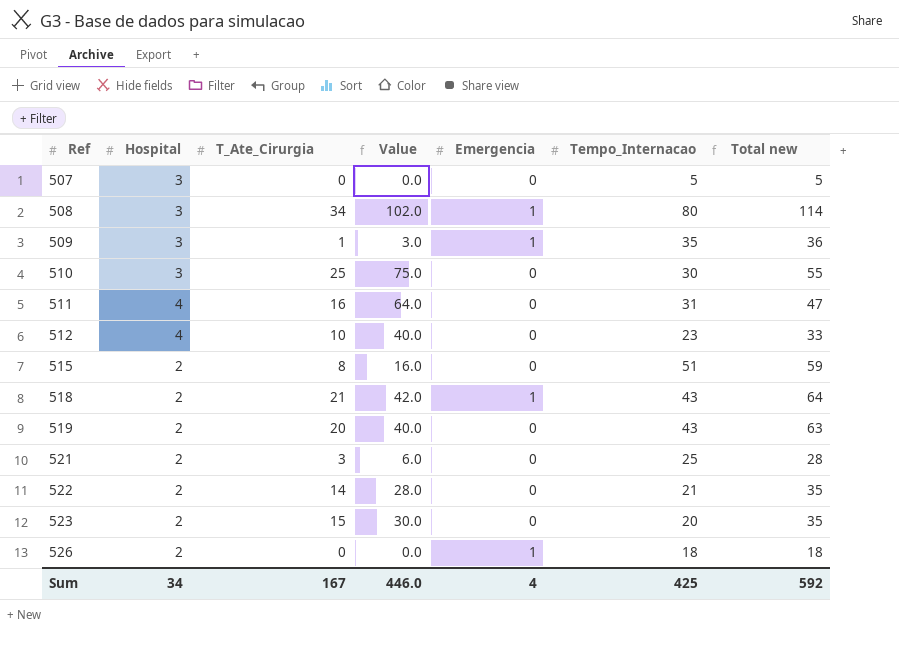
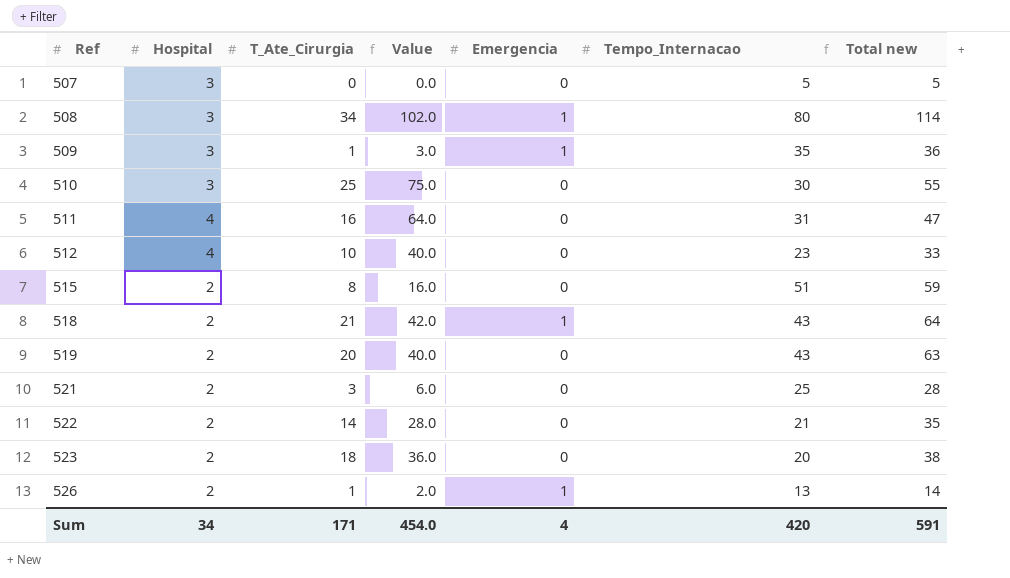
523 | T_Ate_Cirurgia: 15 -> 18
523 | Value: 30.0 -> 36.0
523 | Total new: 35 -> 38
526 | T_Ate_Cirurgia: 0 -> 1
526 | Value: 0.0 -> 2.0
526 | Tempo_Internacao: 18 -> 13
526 | Total new: 18 -> 14
Sum | T_Ate_Cirurgia: 167 -> 171
Sum | Value: 446.0 -> 454.0
Sum | Tempo_Internacao: 425 -> 420
Sum | Total new: 592 -> 591

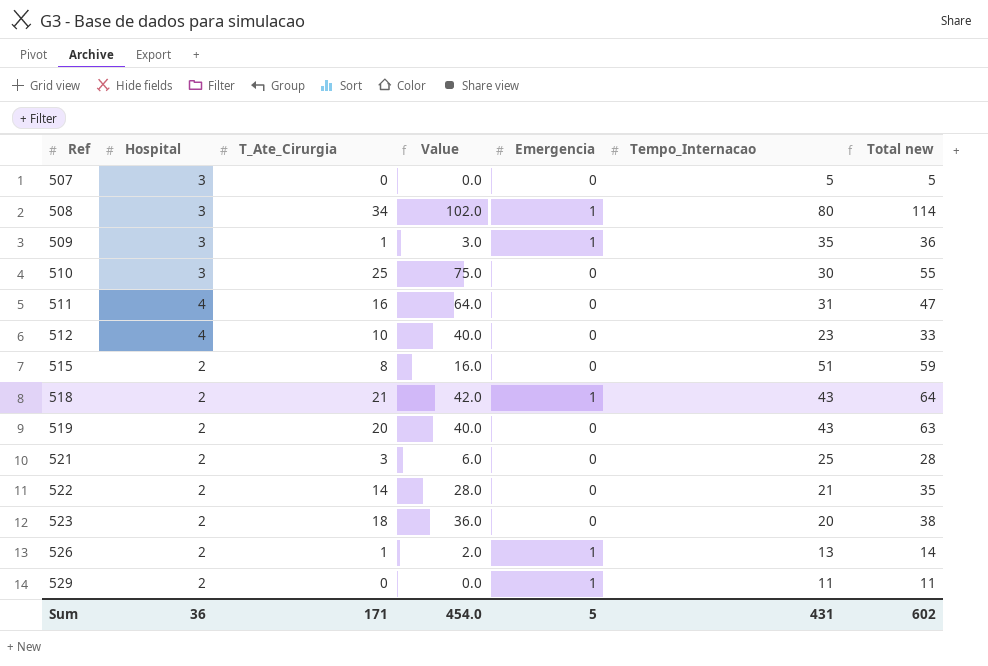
row 529: none -> 2 | 0 | 0.0 | 1 | 11 | 11
Sum | Hospital: 34 -> 36
Sum | Emergencia: 4 -> 5
Sum | Tempo_Internacao: 420 -> 431
Sum | Total new: 591 -> 602

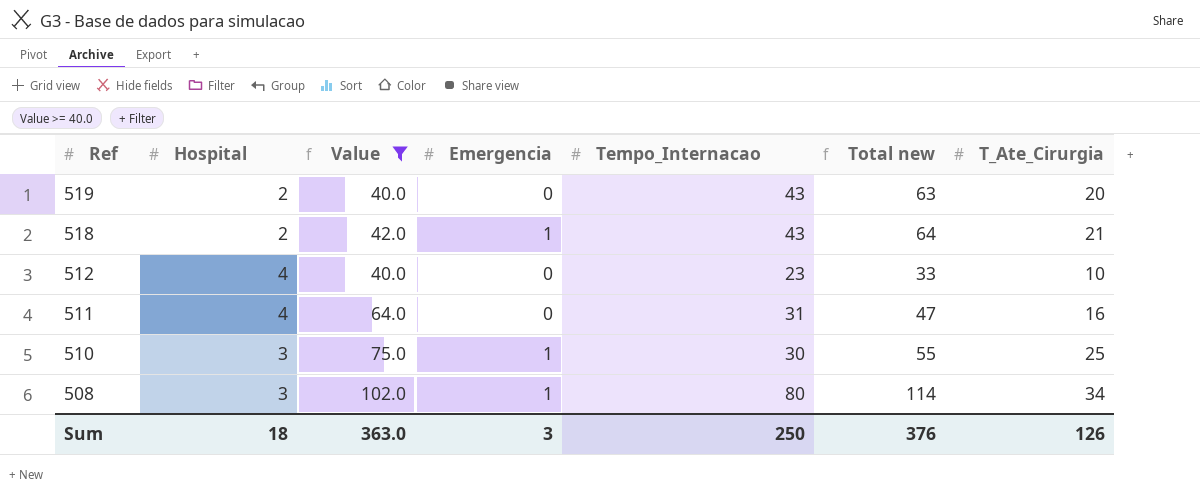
filter: none -> Value >= 40.0
row order: Ref ascending -> Ref descending
column T_Ate_Cirurgia | position: 3 -> 7
510 | Emergencia: 0 -> 1
Sum | Hospital: 36 -> 18
Sum | Value: 454.0 -> 363.0
Sum | Emergencia: 5 -> 3
Sum | Tempo_Internacao: 431 -> 250
Sum | Total new: 602 -> 376
Sum | T_Ate_Cirurgia: 171 -> 126

